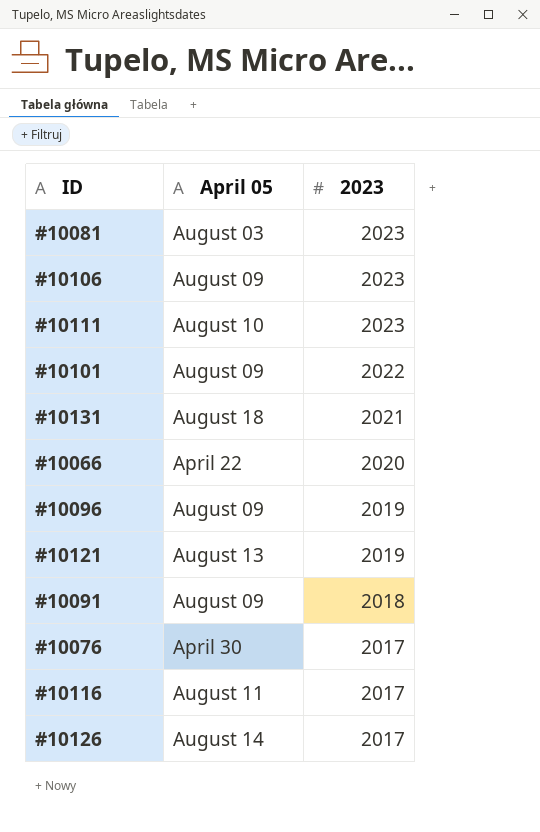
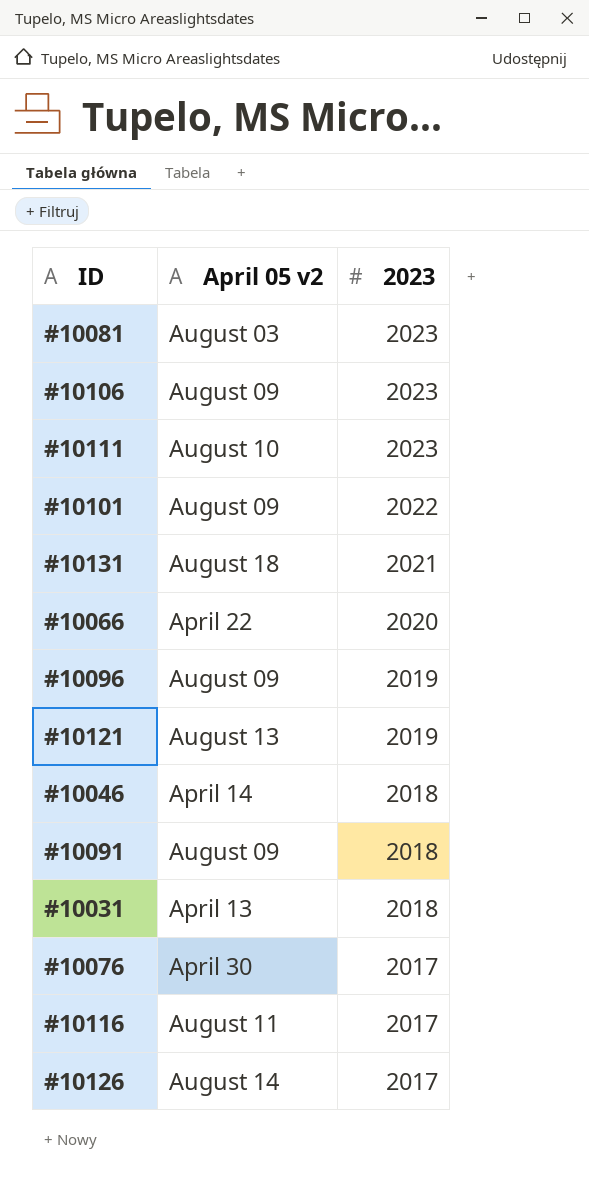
column name: April 05 -> April 05 v2
row #10046: none -> April 14 | 2018
row #10031: none -> April 13 | 2018

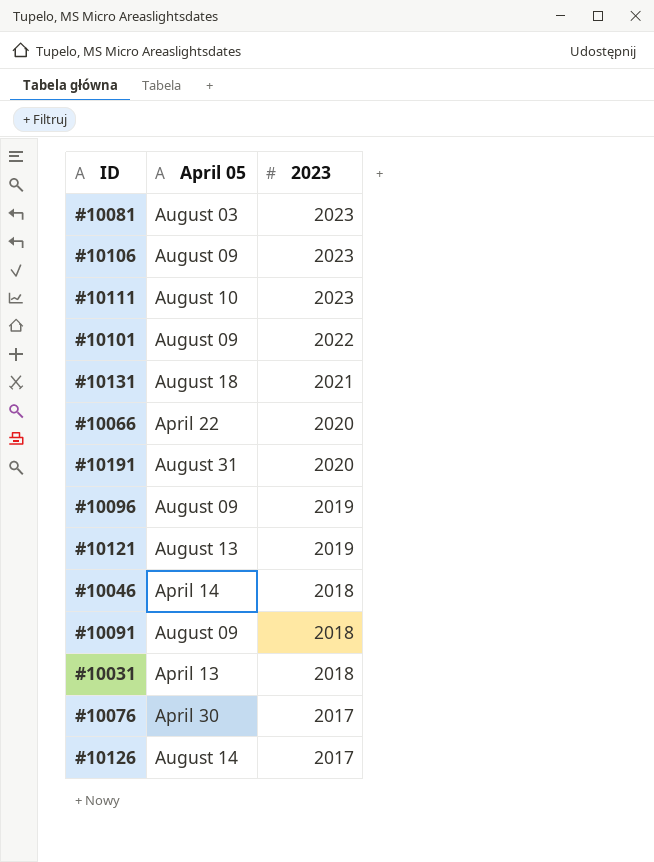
column name: April 05 v2 -> April 05
row #10116: August 11 | 2017 -> none
row #10191: none -> August 31 | 2020

